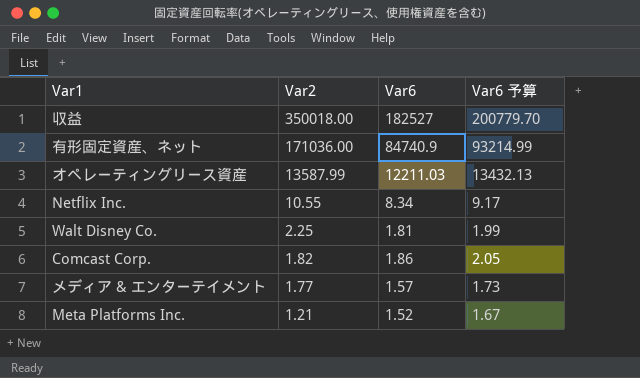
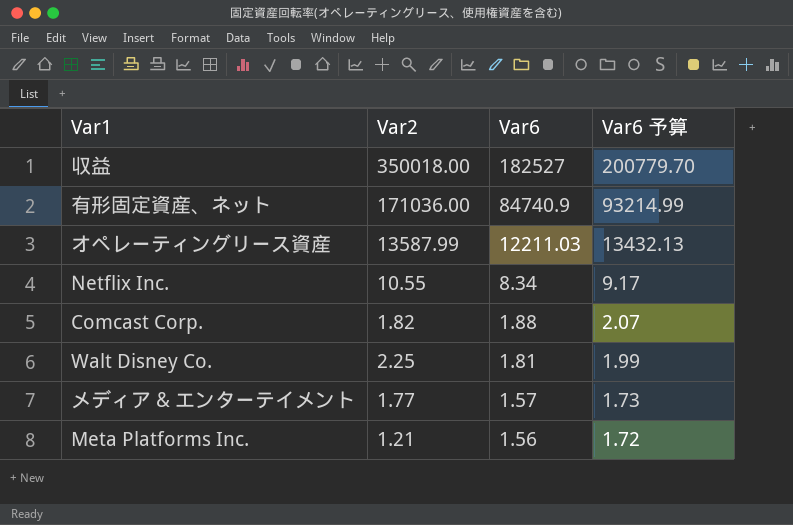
row order: Var2 descending -> Var6 descending
Comcast Corp. | Var6: 1.86 -> 1.88
Comcast Corp. | Var6 予算: 2.05 -> 2.07
Meta Platforms Inc. | Var6: 1.52 -> 1.56
Meta Platforms Inc. | Var6 予算: 1.67 -> 1.72

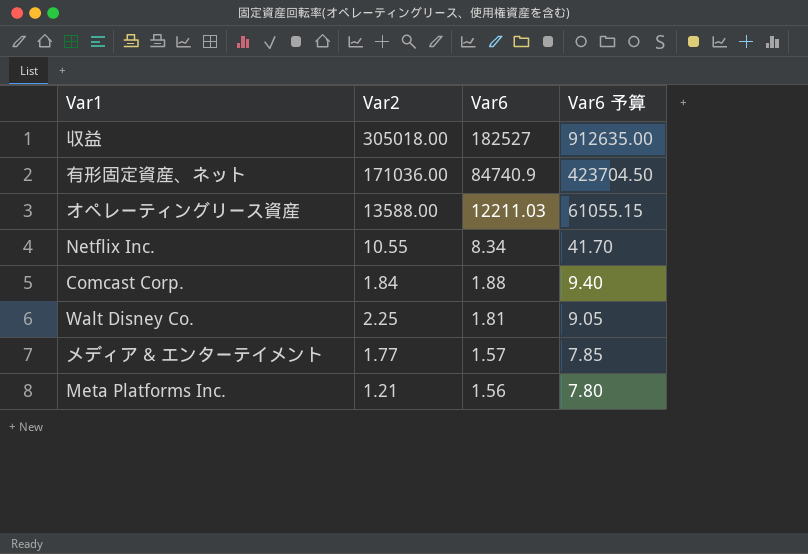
column Var6 予算 | formula: [Var6] * 1.1 -> [Var6] * 5
収益 | Var2: 350018.00 -> 305018.00
オペレーティングリース資産 | Var2: 13587.99 -> 13588.00
Comcast Corp. | Var2: 1.82 -> 1.84

